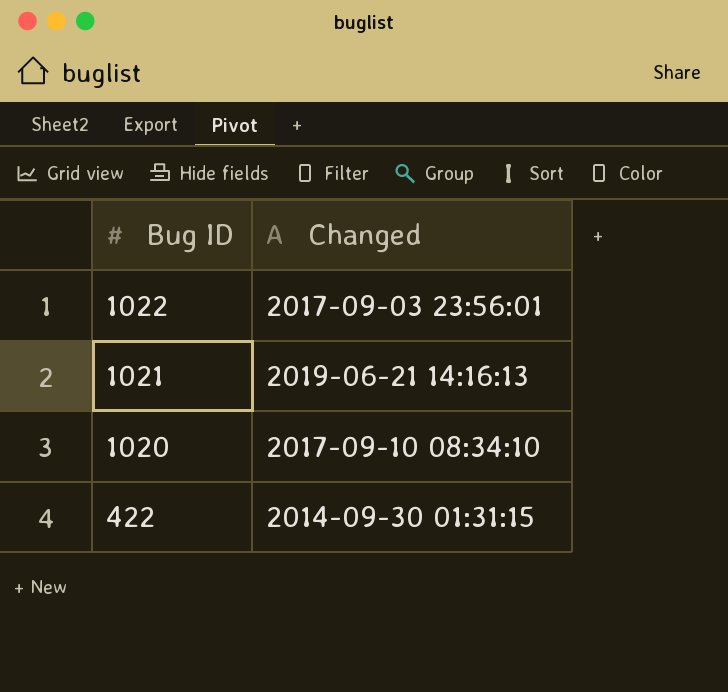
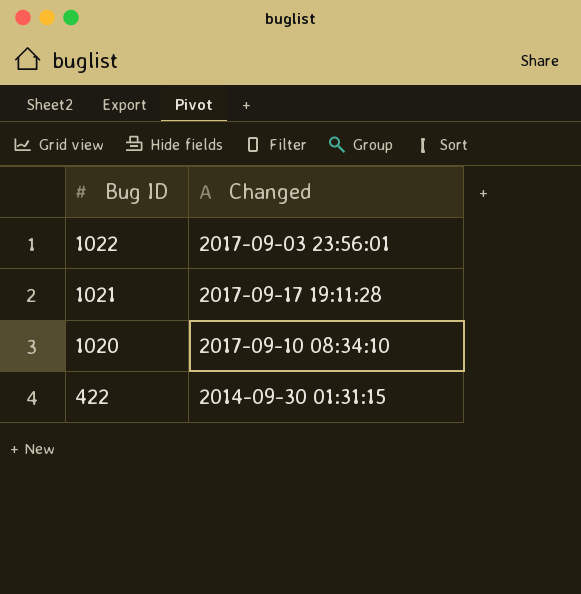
1021 | Changed: 2019-06-21 14:16:13 -> 2017-09-17 19:11:28

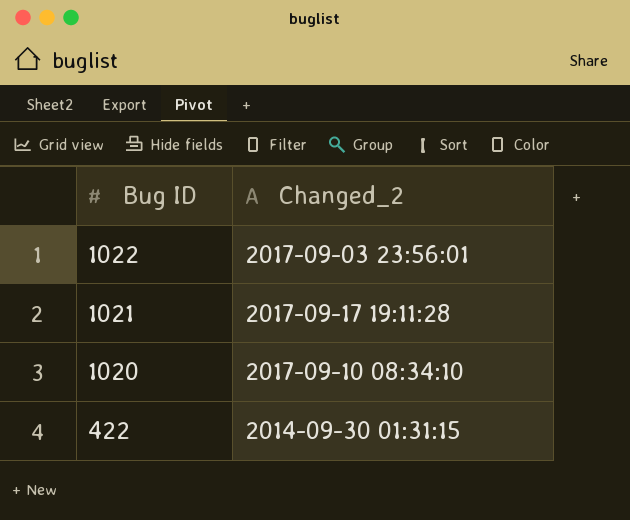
column name: Changed -> Changed_2

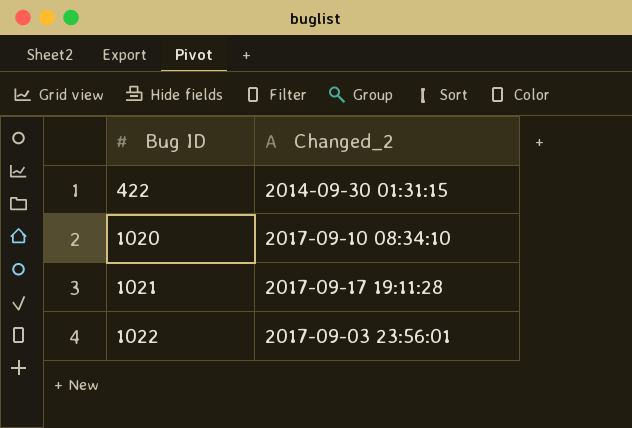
row order: Bug ID descending -> Bug ID ascending

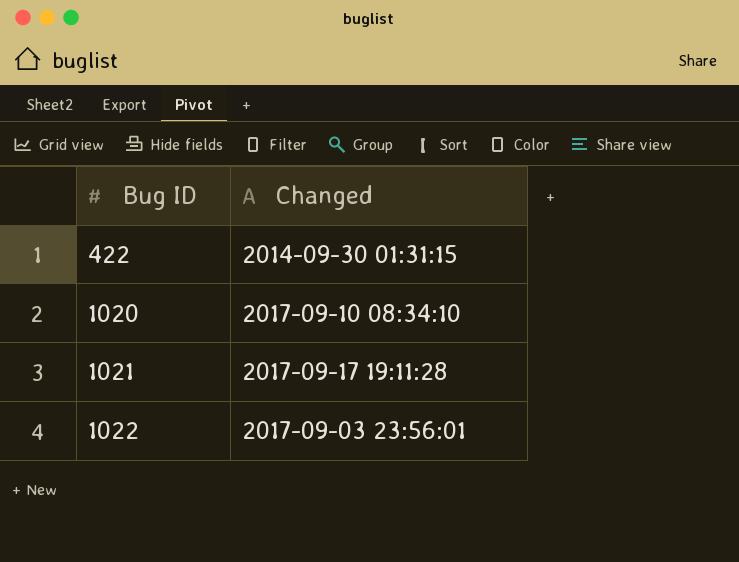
column name: Changed_2 -> Changed

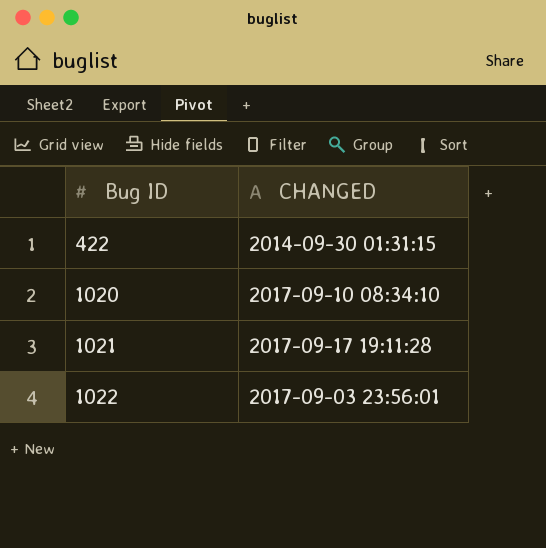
column name: Changed -> CHANGED

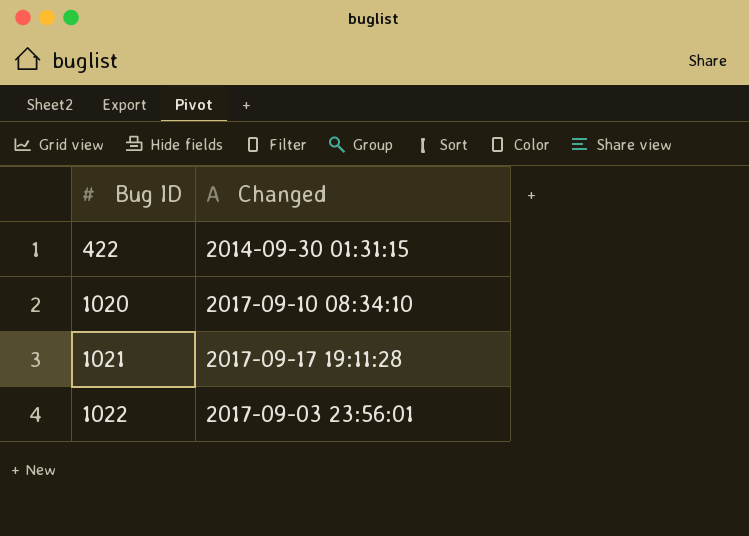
column name: CHANGED -> Changed

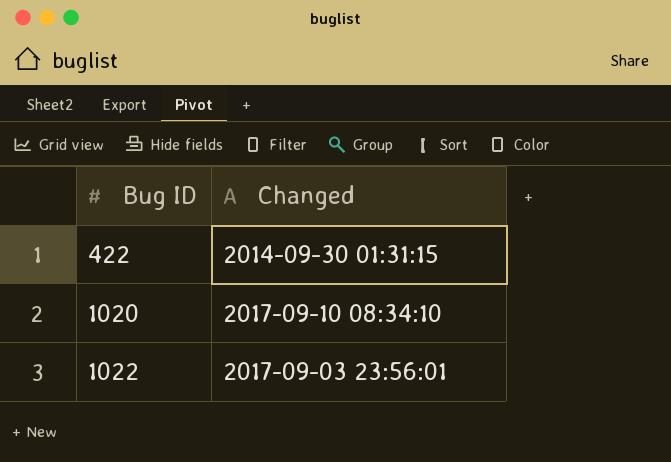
row 1021: 2017-09-17 19:11:28 -> none

